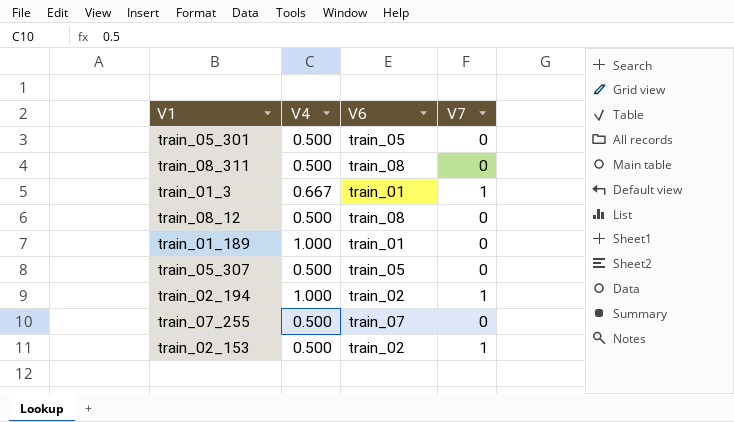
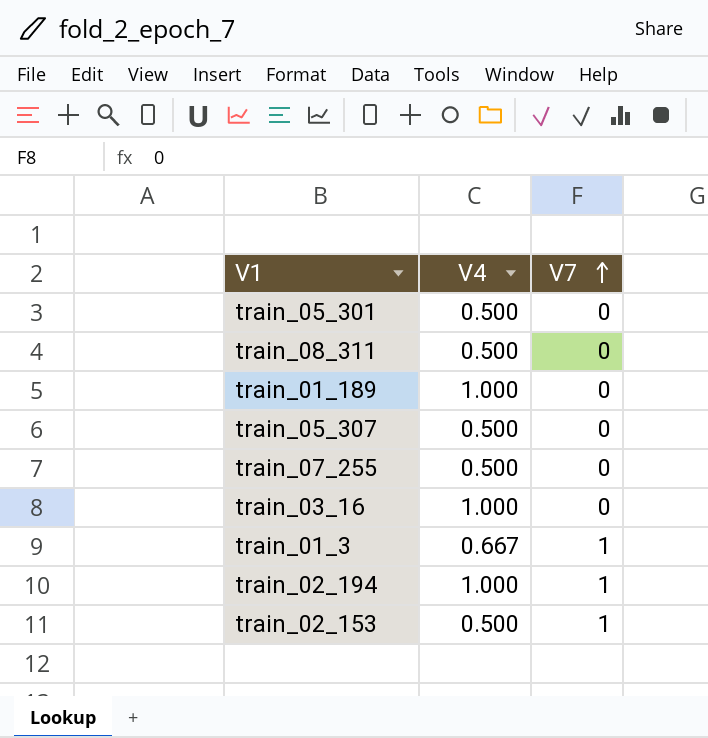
row order: none -> V7 ascending
column V6 | position: 3 -> none
row train_08_12: 0.500 | train_08 | 0 -> none
row train_03_16: none -> 1.000 | 0

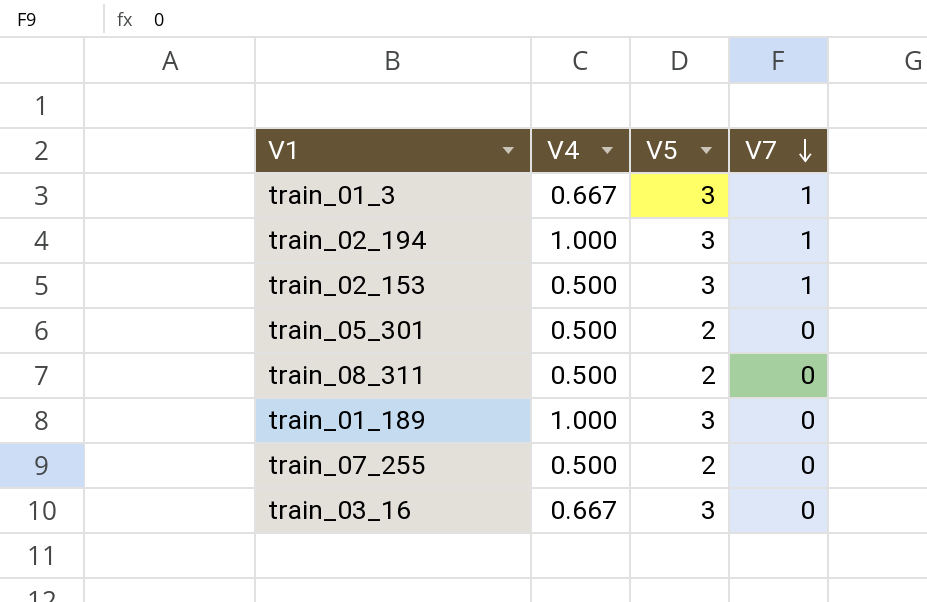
row order: V7 ascending -> V7 descending
column V5 | position: none -> 3
row train_05_307: 0.500 | 0 -> none
train_03_16 | V4: 1.000 -> 0.667

